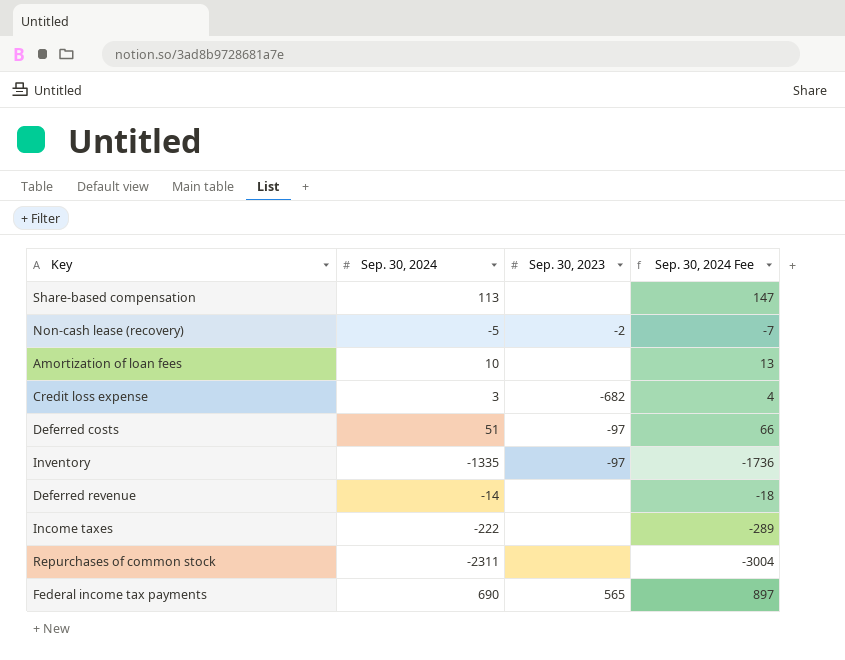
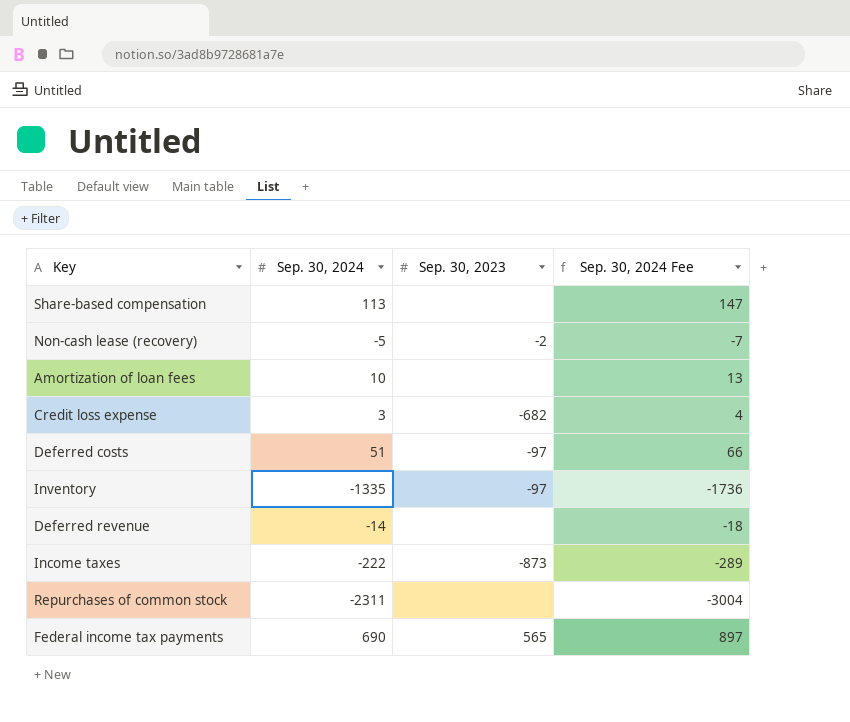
Income taxes | Sep. 30, 2023: none -> -873

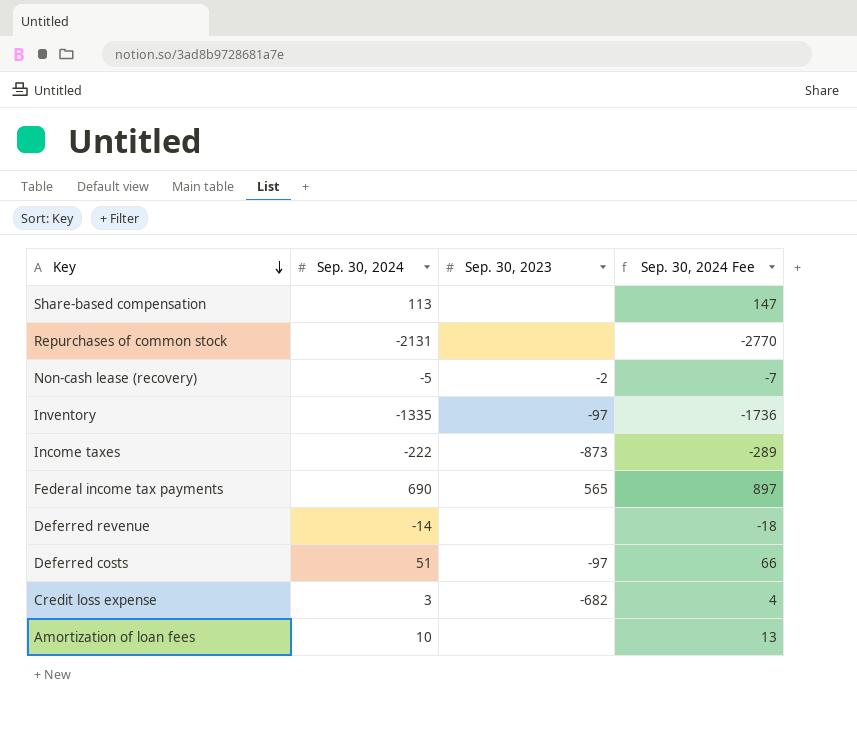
row order: none -> Key descending
Repurchases of common stock | Sep. 30, 2024: -2311 -> -2131
Repurchases of common stock | Sep. 30, 2024 Fee: -3004 -> -2770

